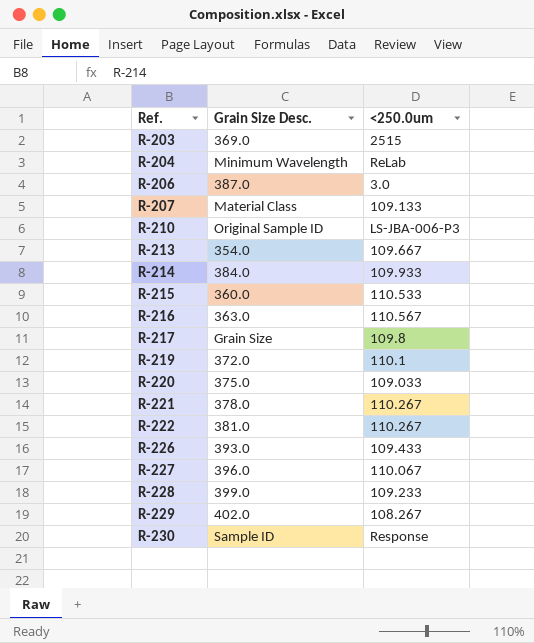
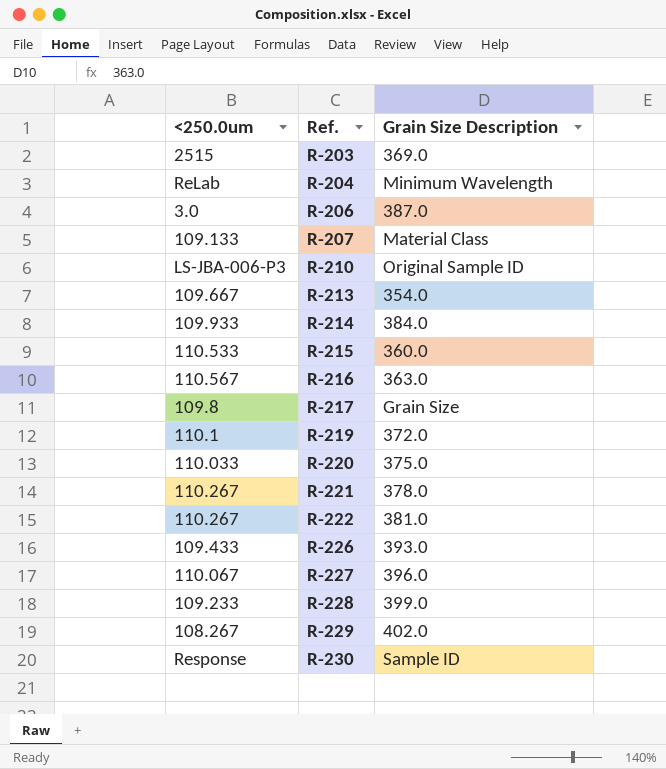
column <250.0um | position: 3 -> 1
column name: Grain Size Desc. -> Grain Size Description
R-220 | <250.0um: 109.033 -> 110.033

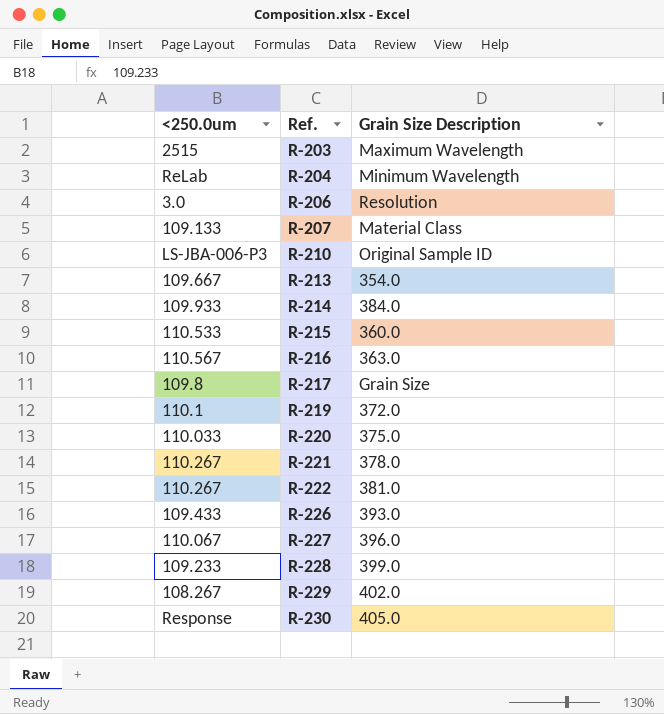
R-203 | Grain Size Description: 369.0 -> Maximum Wavelength
R-206 | Grain Size Description: 387.0 -> Resolution
R-230 | Grain Size Description: Sample ID -> 405.0

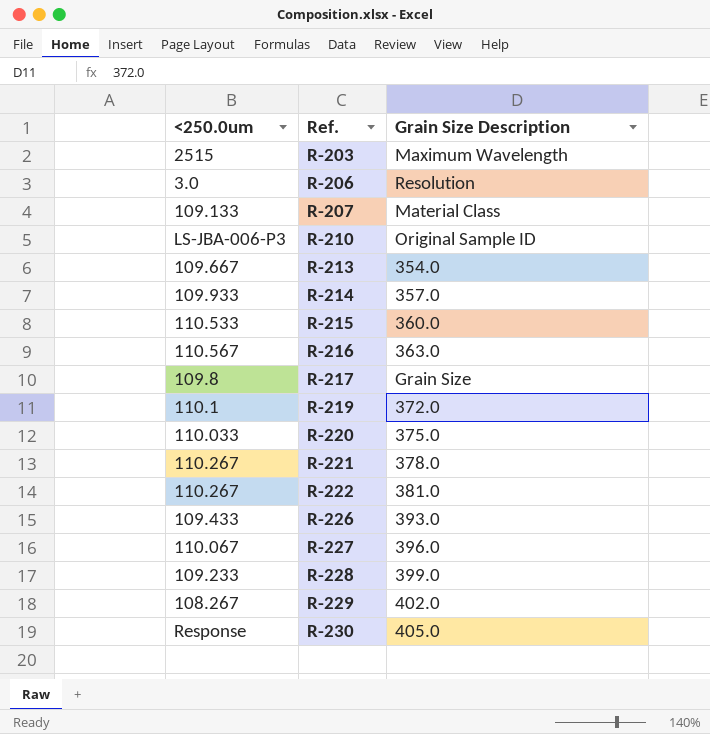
row R-204: ReLab | Minimum Wavelength -> none
R-214 | Grain Size Description: 384.0 -> 357.0

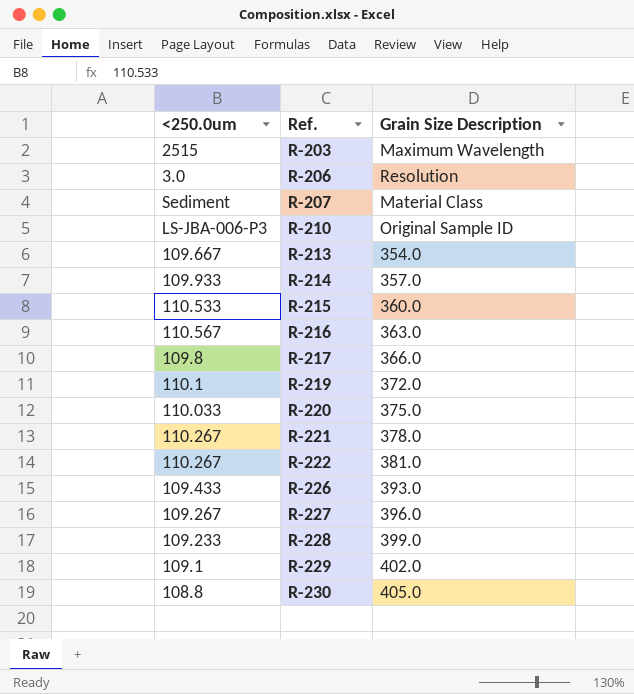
R-207 | <250.0um: 109.133 -> Sediment
R-217 | Grain Size Description: Grain Size -> 366.0
R-227 | <250.0um: 110.067 -> 109.267
R-229 | <250.0um: 108.267 -> 109.1
R-230 | <250.0um: Response -> 108.8

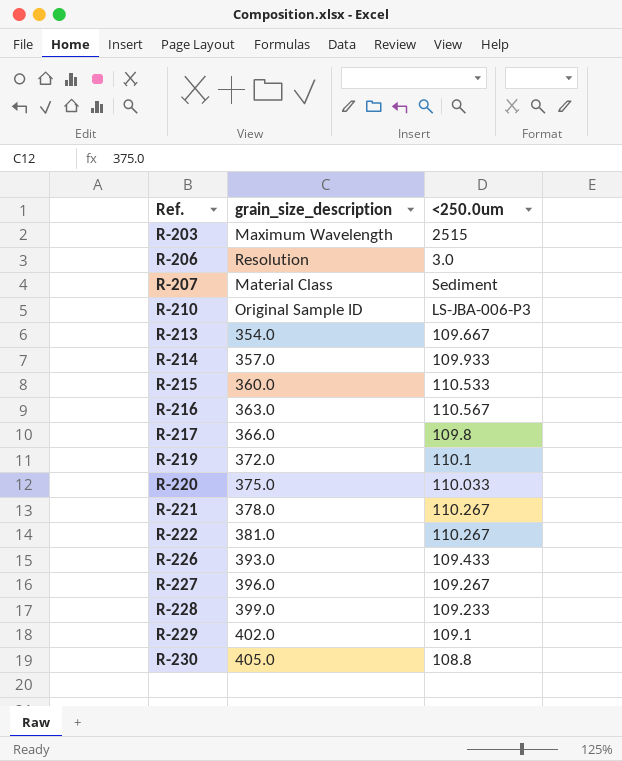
column name: Grain Size Description -> grain_size_description
column <250.0um | position: 1 -> 3

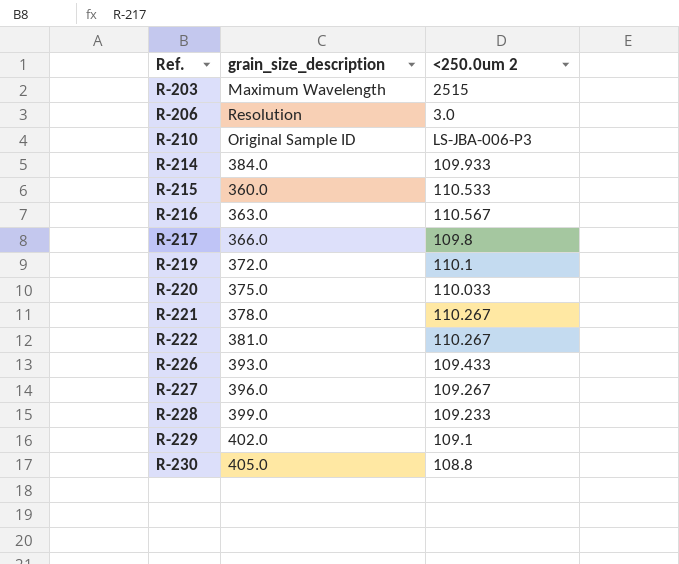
column name: <250.0um -> <250.0um 2
row R-207: Material Class | Sediment -> none
row R-213: 354.0 | 109.667 -> none
R-214 | grain_size_description: 357.0 -> 384.0

